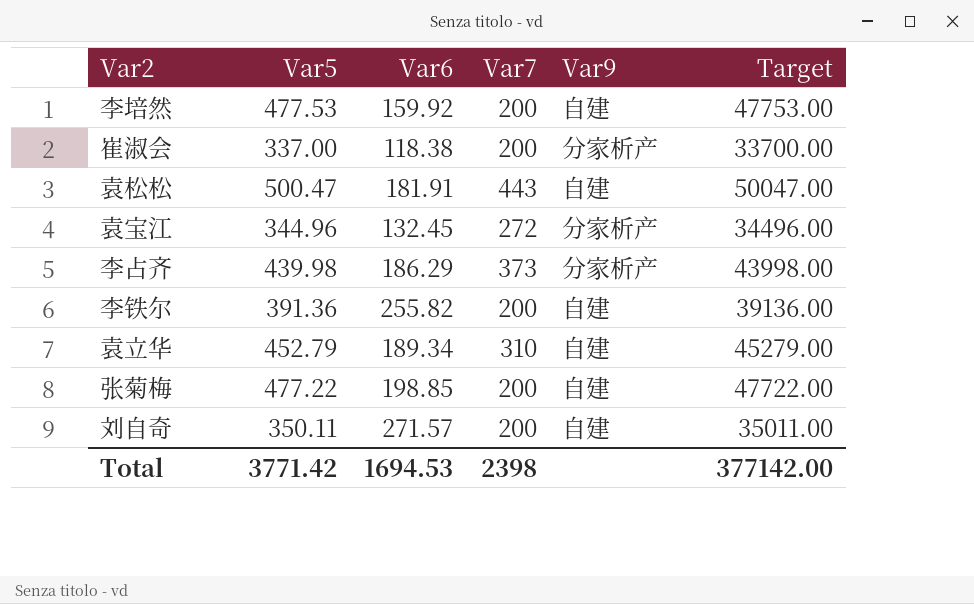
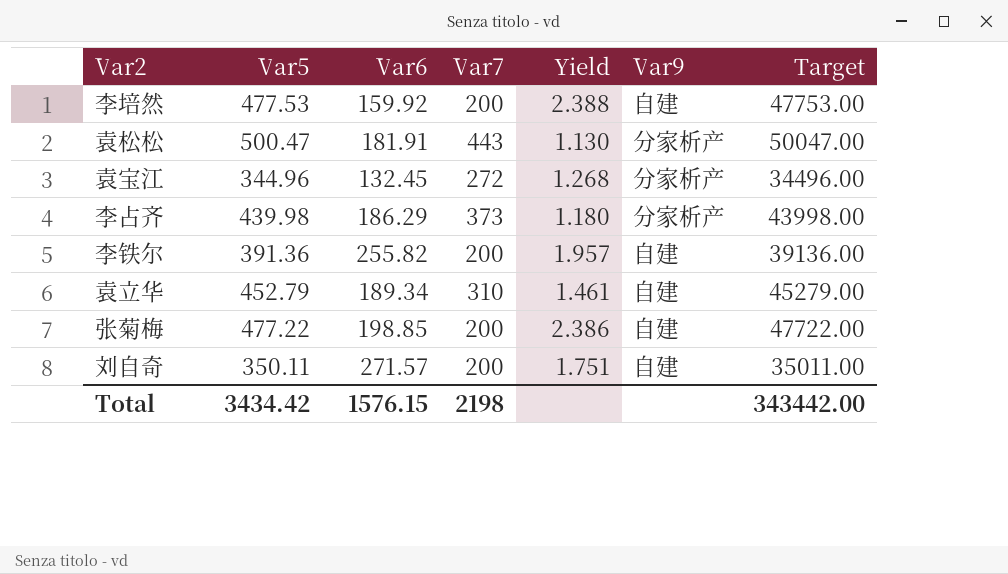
column Yield | formula: none -> [Var5] / [Var7]
row 崔淑会: 337.00 | 118.38 | 200 | 分家析产 | 33700.00 -> none
袁松松 | Var9: 自建 -> 分家析产
Total | Var5: 3771.42 -> 3434.42
Total | Var6: 1694.53 -> 1576.15
Total | Var7: 2398 -> 2198
Total | Target: 377142.00 -> 343442.00

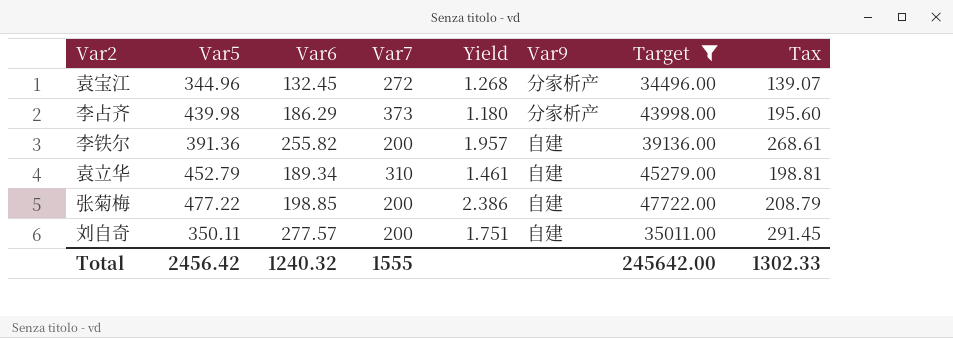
filter: none -> Target <= 47722.00
column Tax | formula: none -> [Var6] * 1.05
刘自奇 | Var6: 271.57 -> 277.57
Total | Var5: 3434.42 -> 2456.42
Total | Var6: 1576.15 -> 1240.32
Total | Var7: 2198 -> 1555
Total | Target: 343442.00 -> 245642.00

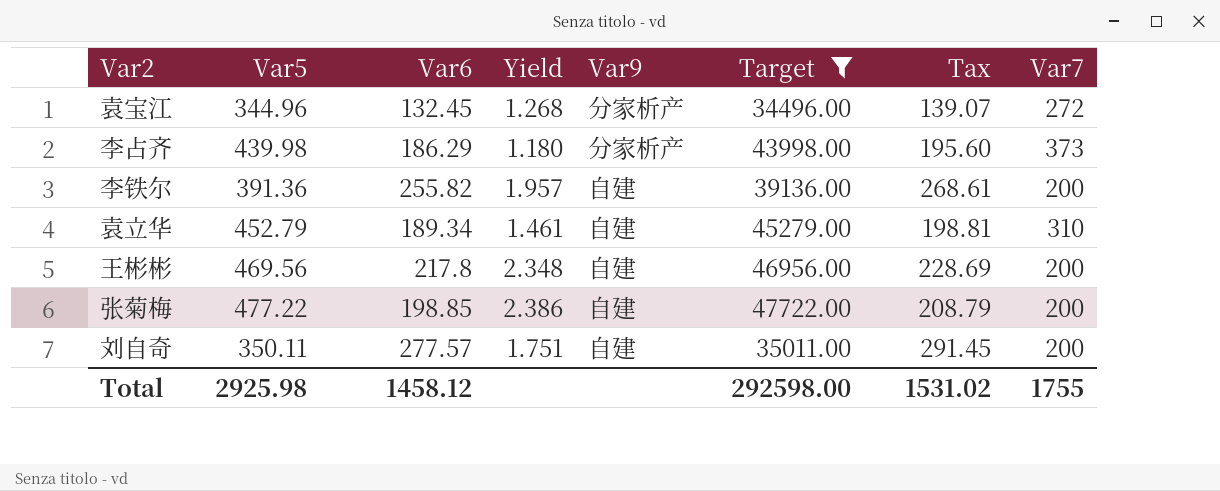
column Var7 | position: 4 -> 8
row 王彬彬: none -> 469.56 | 217.8 | 2.348 | 自建 | 46956.00 | 228.69 | 200
Total | Var5: 2456.42 -> 2925.98
Total | Var6: 1240.32 -> 1458.12
Total | Target: 245642.00 -> 292598.00
Total | Tax: 1302.33 -> 1531.02
Total | Var7: 1555 -> 1755

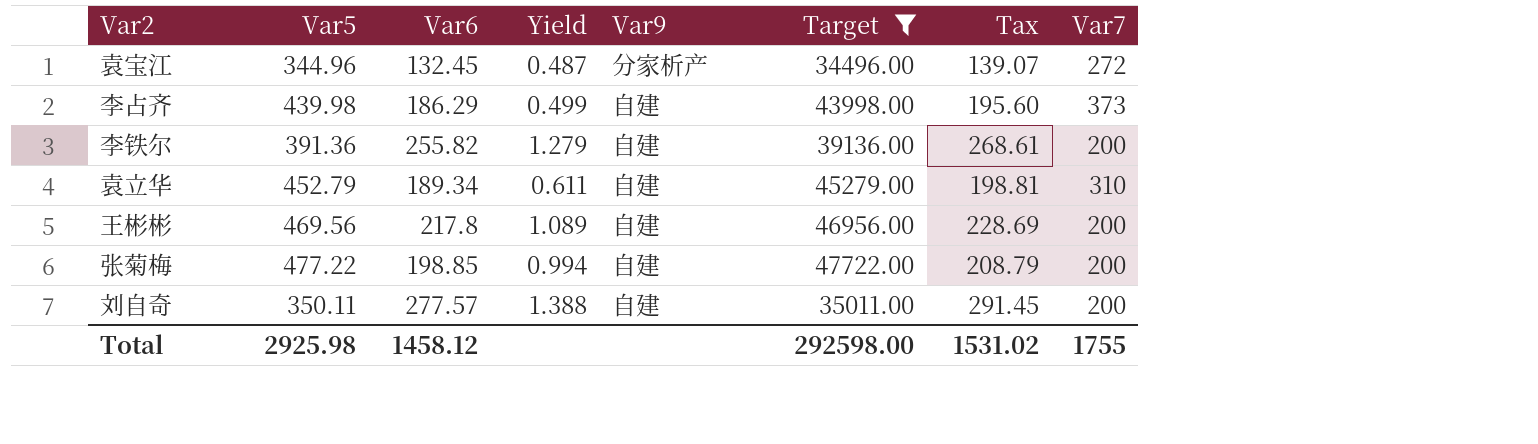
column Yield | formula: [Var5] / [Var7] -> [Var6] / [Var7]
李占齐 | Var9: 分家析产 -> 自建

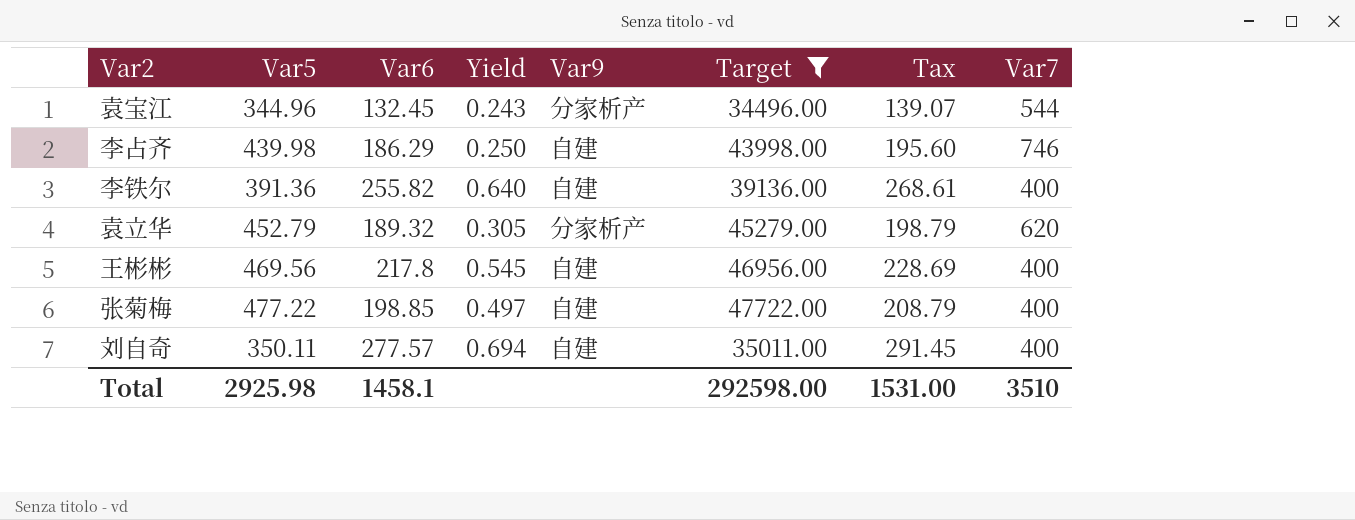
袁宝江 | Yield: 0.487 -> 0.243
袁宝江 | Var7: 272 -> 544
李占齐 | Yield: 0.499 -> 0.250
李占齐 | Var7: 373 -> 746
李铁尔 | Yield: 1.279 -> 0.640
李铁尔 | Var7: 200 -> 400
袁立华 | Var6: 189.34 -> 189.32
袁立华 | Yield: 0.611 -> 0.305
袁立华 | Var9: 自建 -> 分家析产
袁立华 | Tax: 198.81 -> 198.79
袁立华 | Var7: 310 -> 620
王彬彬 | Yield: 1.089 -> 0.545
王彬彬 | Var7: 200 -> 400
张菊梅 | Yield: 0.994 -> 0.497
张菊梅 | Var7: 200 -> 400
刘自奇 | Yield: 1.388 -> 0.694
刘自奇 | Var7: 200 -> 400
Total | Var6: 1458.12 -> 1458.1
Total | Tax: 1531.02 -> 1531.00
Total | Var7: 1755 -> 3510

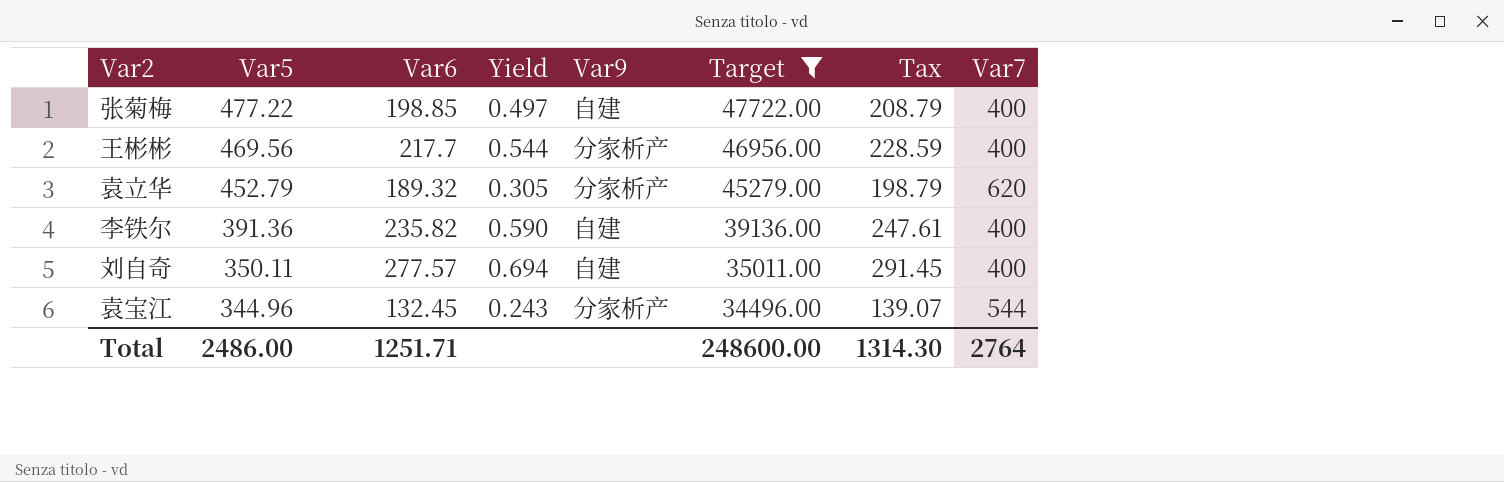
row order: none -> Var5 descending
row 李占齐: 439.98 | 186.29 | 0.250 | 自建 | 43998.00 | 195.60 | 746 -> none
王彬彬 | Var6: 217.8 -> 217.7
王彬彬 | Yield: 0.545 -> 0.544
王彬彬 | Var9: 自建 -> 分家析产
王彬彬 | Tax: 228.69 -> 228.59
李铁尔 | Var6: 255.82 -> 235.82
李铁尔 | Yield: 0.640 -> 0.590
李铁尔 | Tax: 268.61 -> 247.61
Total | Var5: 2925.98 -> 2486.00
Total | Var6: 1458.1 -> 1251.71
Total | Target: 292598.00 -> 248600.00
Total | Tax: 1531.00 -> 1314.30
Total | Var7: 3510 -> 2764

